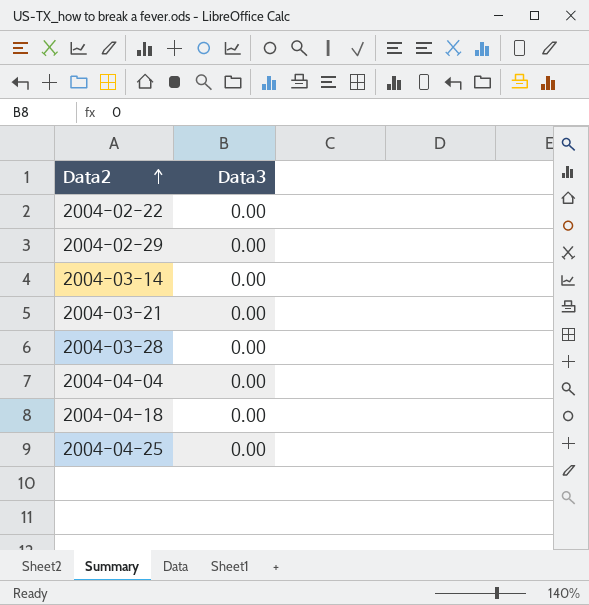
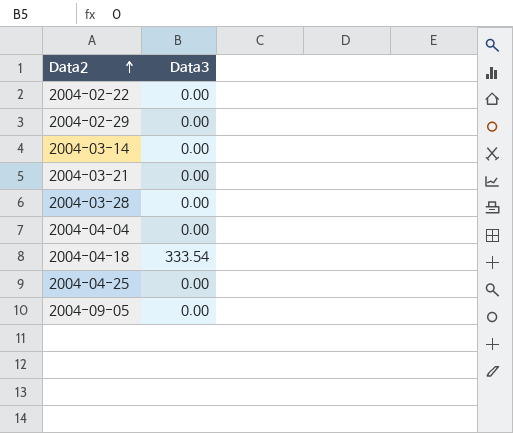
2004-04-18 | Data3: 0.00 -> 333.54
row 2004-09-05: none -> 0.00

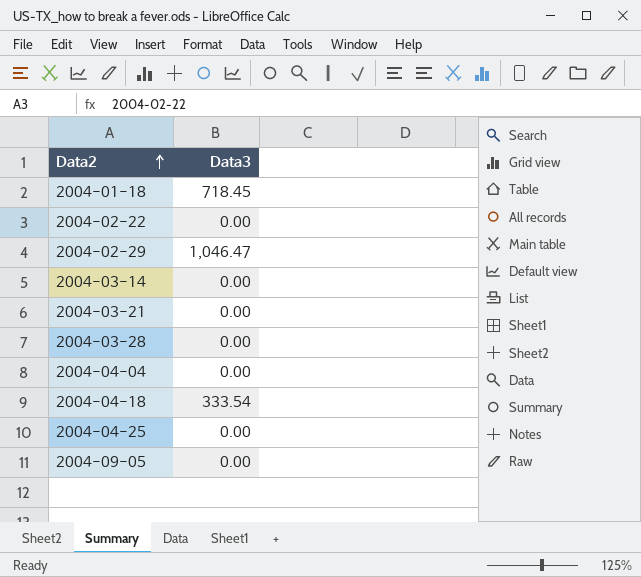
row 2004-01-18: none -> 718.45
2004-02-29 | Data3: 0.00 -> 1,046.47

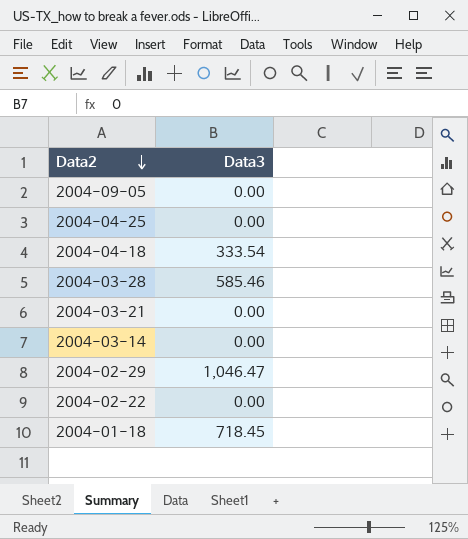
row order: Data2 ascending -> Data2 descending
row 2004-04-04: 0.00 -> none
2004-03-28 | Data3: 0.00 -> 585.46

